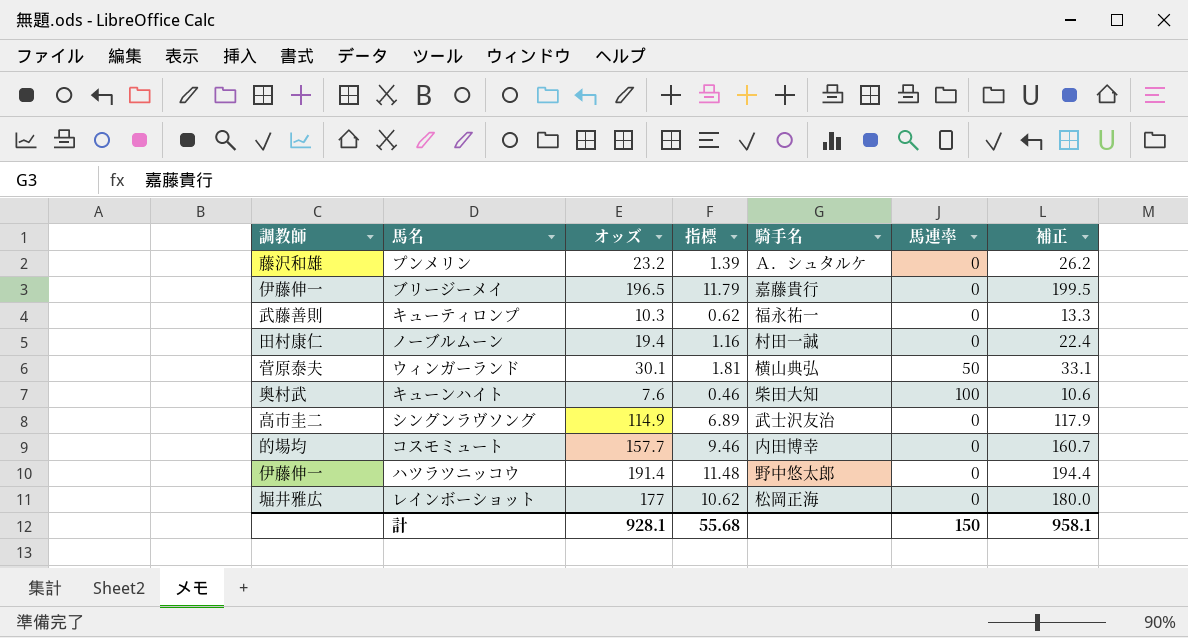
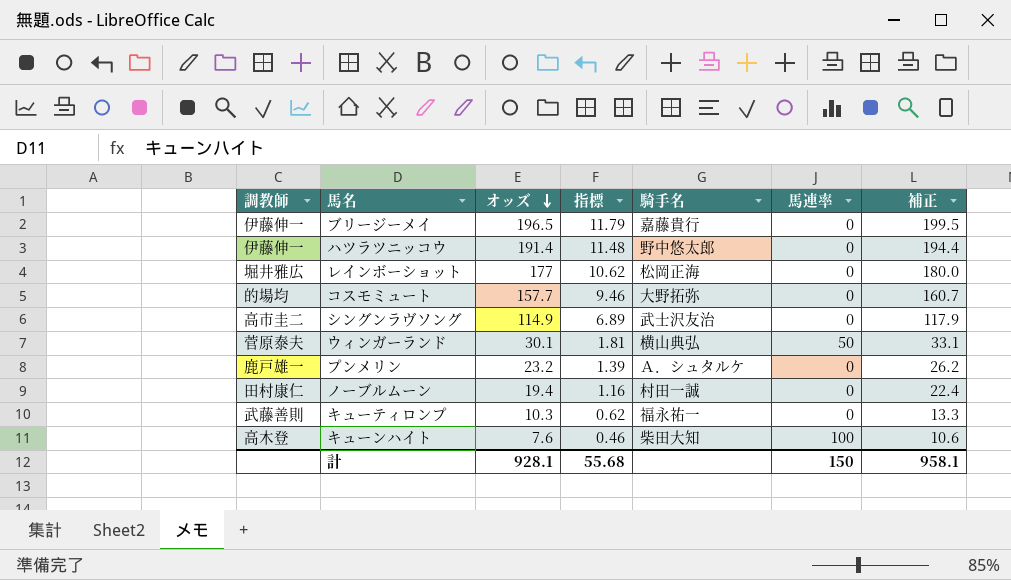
row order: none -> オッズ descending
コスモミュート | 騎手名: 内田博幸 -> 大野拓弥
プンメリン | 調教師: 藤沢和雄 -> 鹿戸雄一
キューンハイト | 調教師: 奥村武 -> 高木登

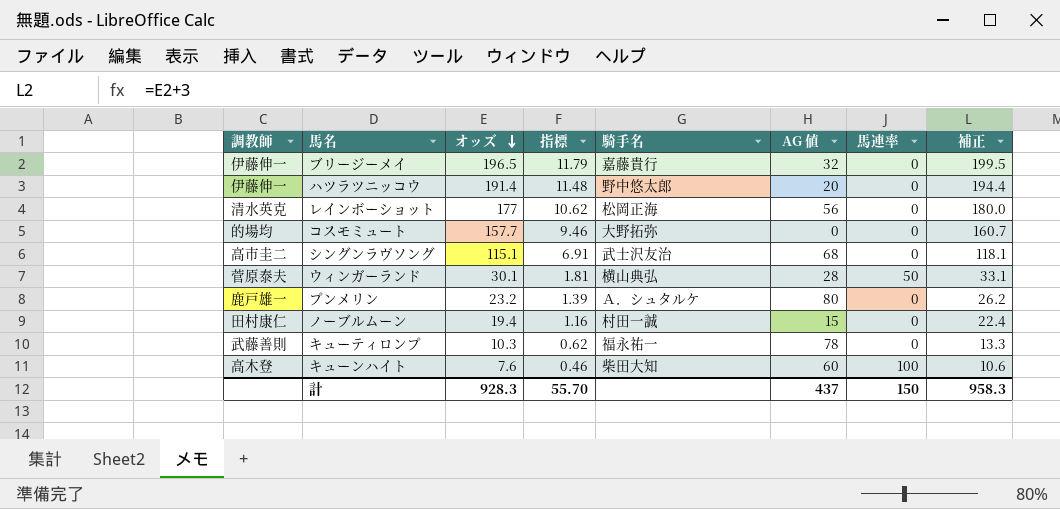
column AG 値 | position: none -> 6
レインボーショット | 調教師: 堀井雅広 -> 清水英克
シングンラヴソング | オッズ: 114.9 -> 115.1
シングンラヴソング | 指標: 6.89 -> 6.91
シングンラヴソング | 補正: 117.9 -> 118.1
計 | オッズ: 928.1 -> 928.3
計 | 指標: 55.68 -> 55.70
計 | 補正: 958.1 -> 958.3

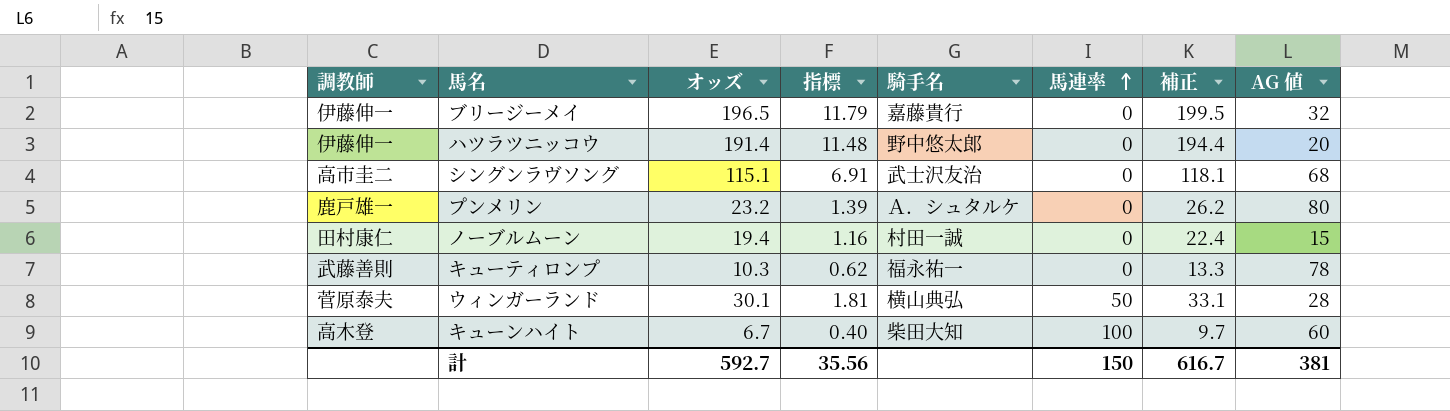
row order: オッズ descending -> 馬連率 ascending
column AG 値 | position: 6 -> 8
row レインボーショット: 清水英克 | 177 | 10.62 | 松岡正海 | 56 | 0 | 180.0 -> none
row コスモミュート: 的場均 | 157.7 | 9.46 | 大野拓弥 | 0 | 0 | 160.7 -> none
キューンハイト | オッズ: 7.6 -> 6.7
キューンハイト | 指標: 0.46 -> 0.40
キューンハイト | 補正: 10.6 -> 9.7
計 | オッズ: 928.3 -> 592.7
計 | 指標: 55.70 -> 35.56
計 | 補正: 958.3 -> 616.7
計 | AG 値: 437 -> 381

